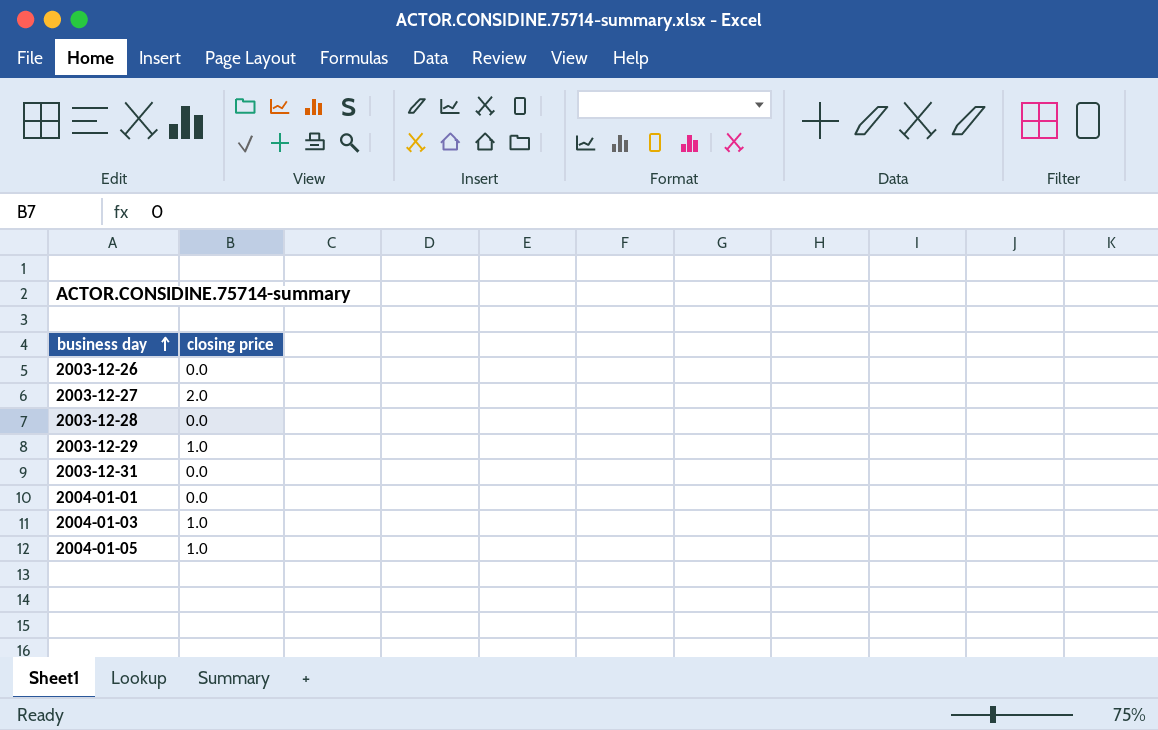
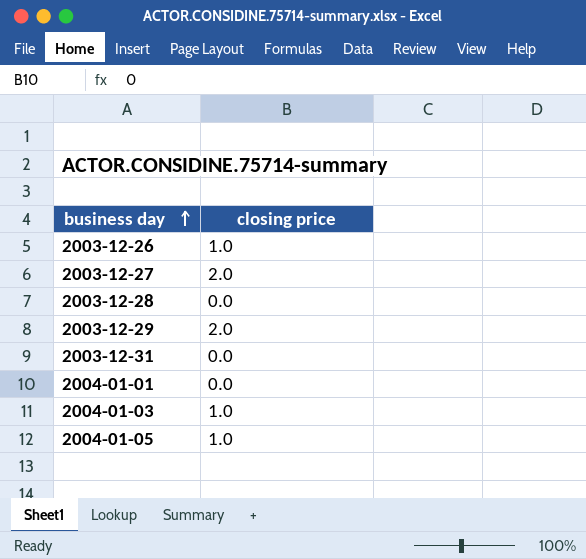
2003-12-26 | closing price: 0.0 -> 1.0
2003-12-29 | closing price: 1.0 -> 2.0

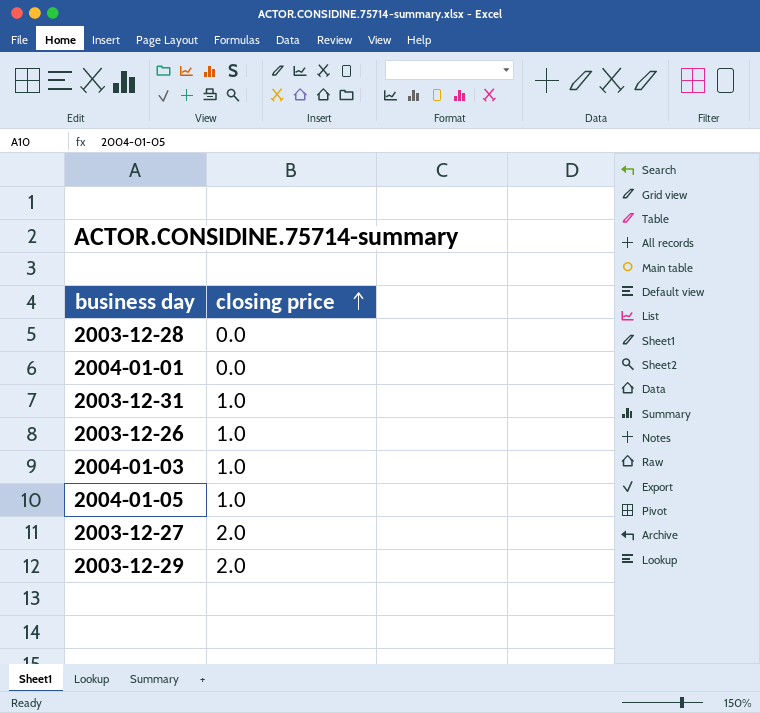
row order: business day ascending -> closing price ascending
2003-12-31 | closing price: 0.0 -> 1.0

